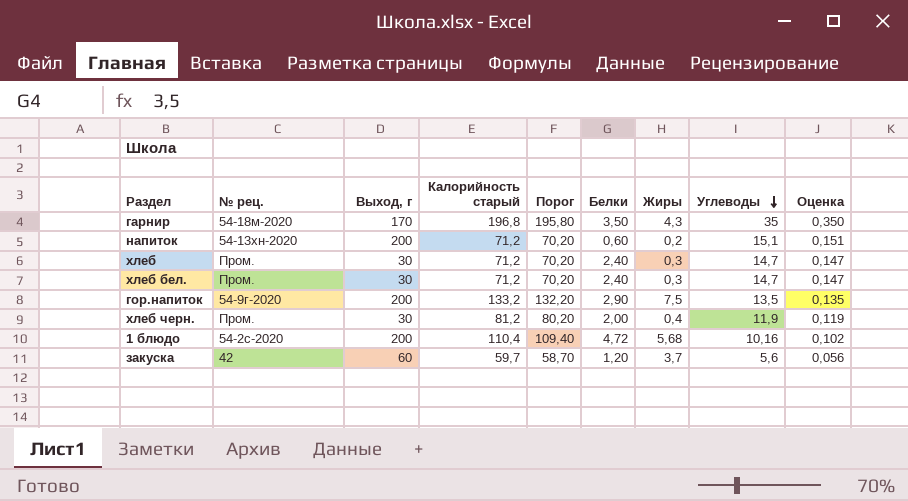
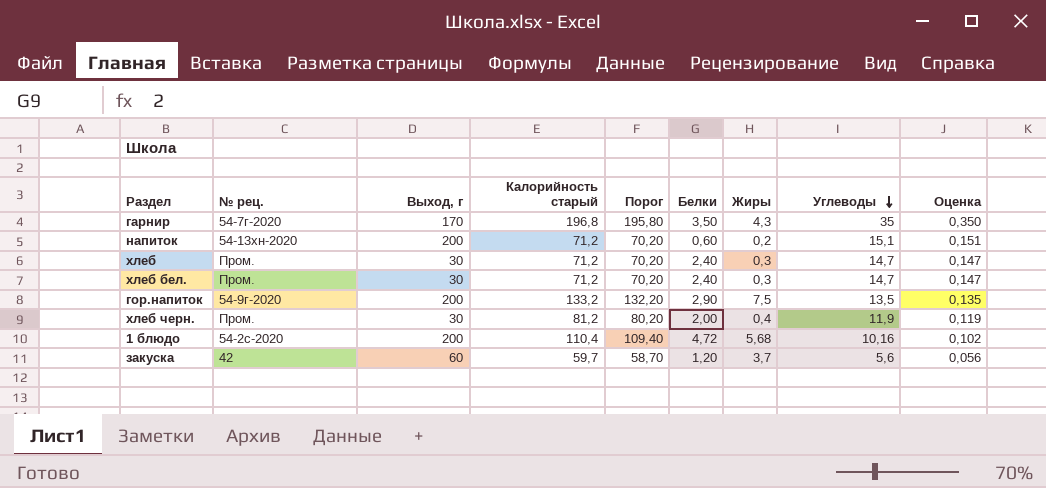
гарнир | № рец.: 54-18м-2020 -> 54-7г-2020

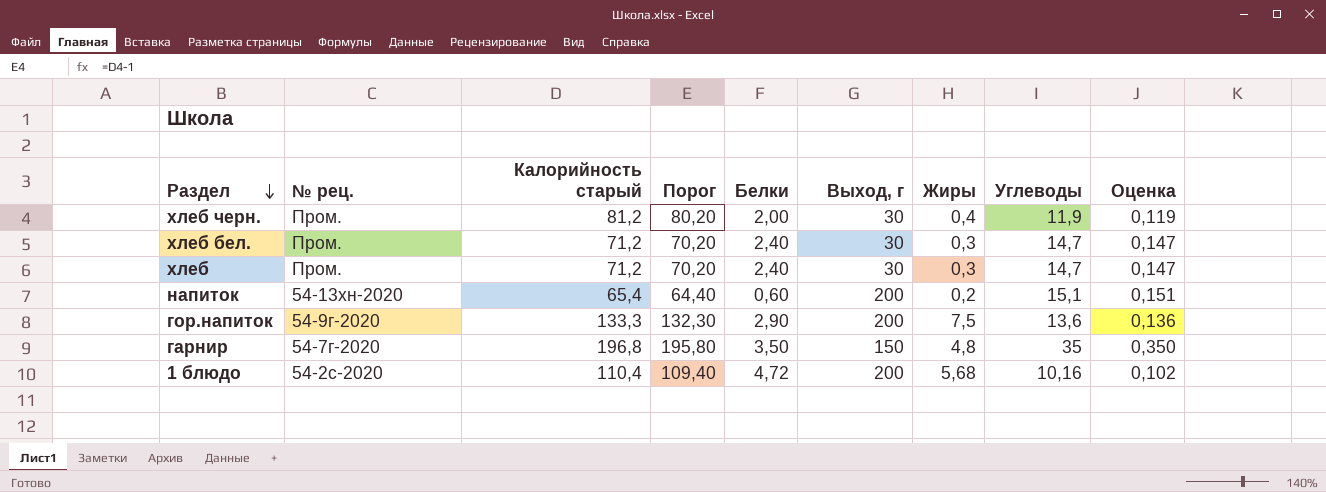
row order: Углеводы descending -> Раздел descending
column Выход, г | position: 3 -> 6
row закуска: 42 | 60 | 59,7 | 58,70 | 1,20 | 3,7 | 5,6 | 0,056 -> none
напиток | Калорийность старый: 71,2 -> 65,4
напиток | Порог: 70,20 -> 64,40
гор.напиток | Калорийность старый: 133,2 -> 133,3
гор.напиток | Порог: 132,20 -> 132,30
гор.напиток | Углеводы: 13,5 -> 13,6
гор.напиток | Оценка: 0,135 -> 0,136
гарнир | Выход, г: 170 -> 150
гарнир | Жиры: 4,3 -> 4,8

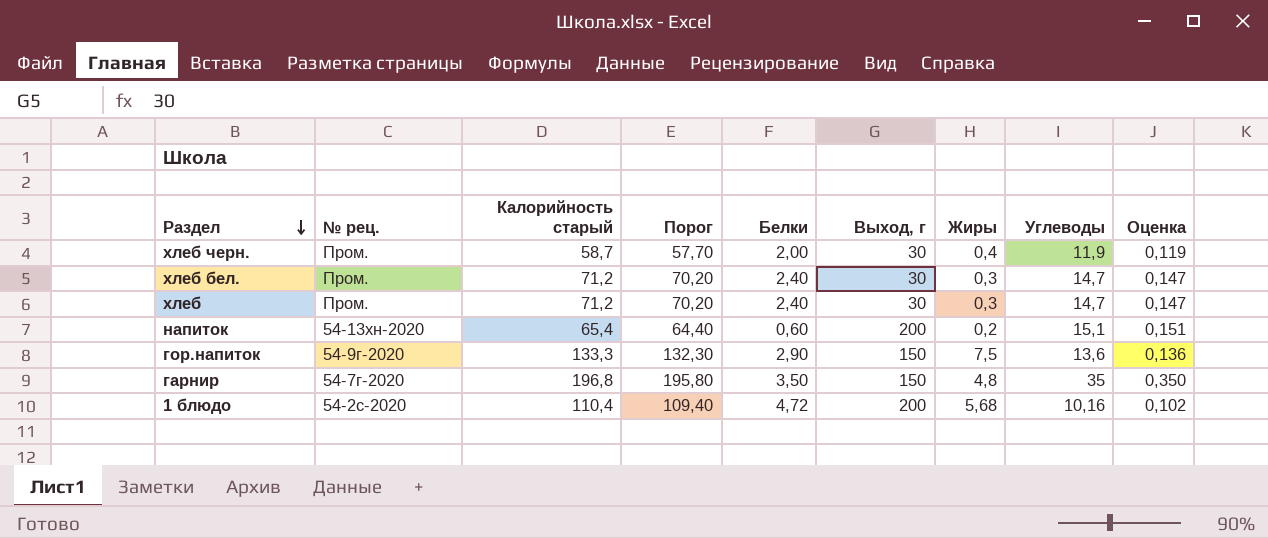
хлеб черн. | Калорийность старый: 81,2 -> 58,7
хлеб черн. | Порог: 80,20 -> 57,70
гор.напиток | Выход, г: 200 -> 150

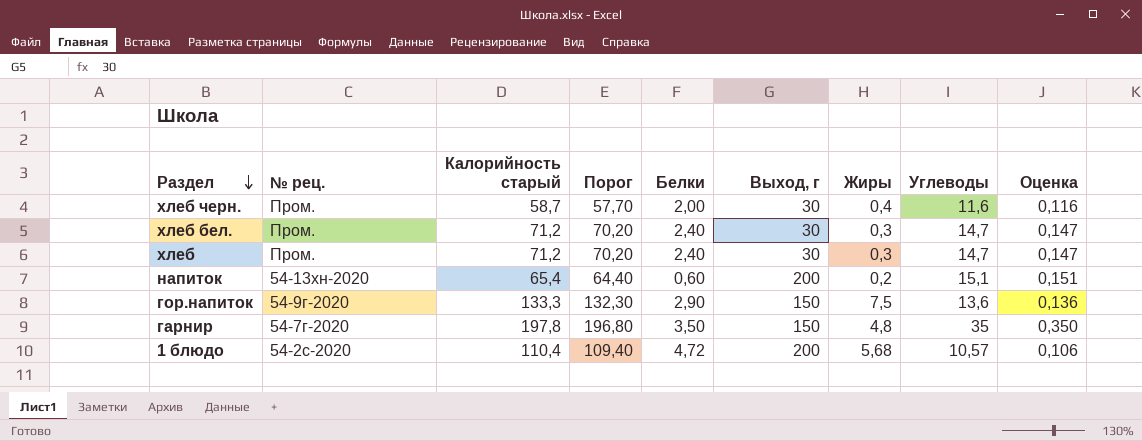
хлеб черн. | Углеводы: 11,9 -> 11,6
хлеб черн. | Оценка: 0,119 -> 0,116
гарнир | Калорийность старый: 196,8 -> 197,8
гарнир | Порог: 195,80 -> 196,80
1 блюдо | Углеводы: 10,16 -> 10,57
1 блюдо | Оценка: 0,102 -> 0,106

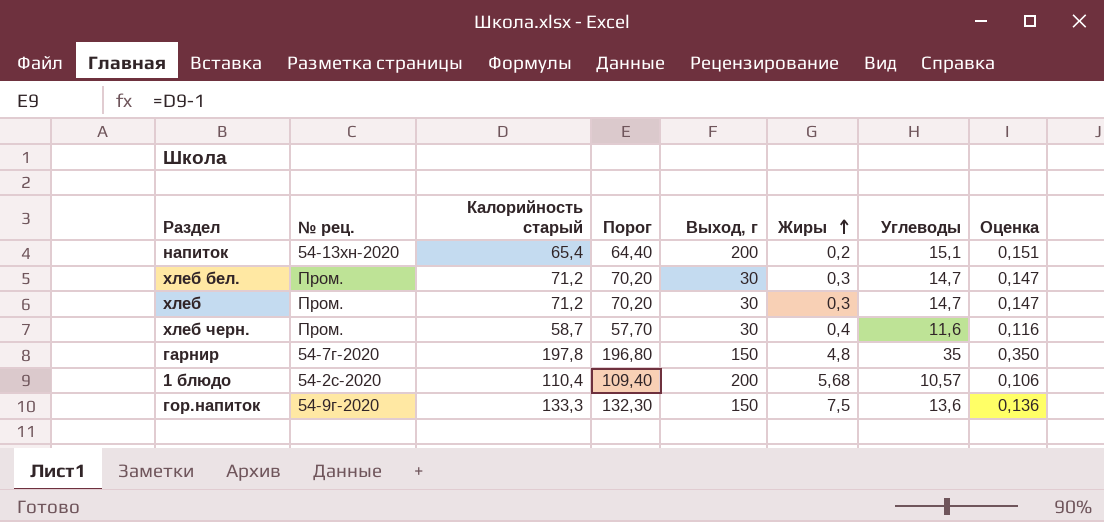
row order: Раздел descending -> Жиры ascending
column Белки | position: 5 -> none

